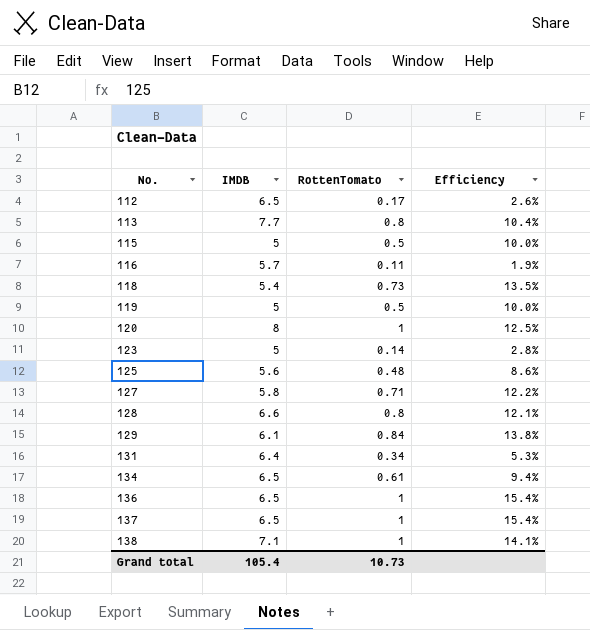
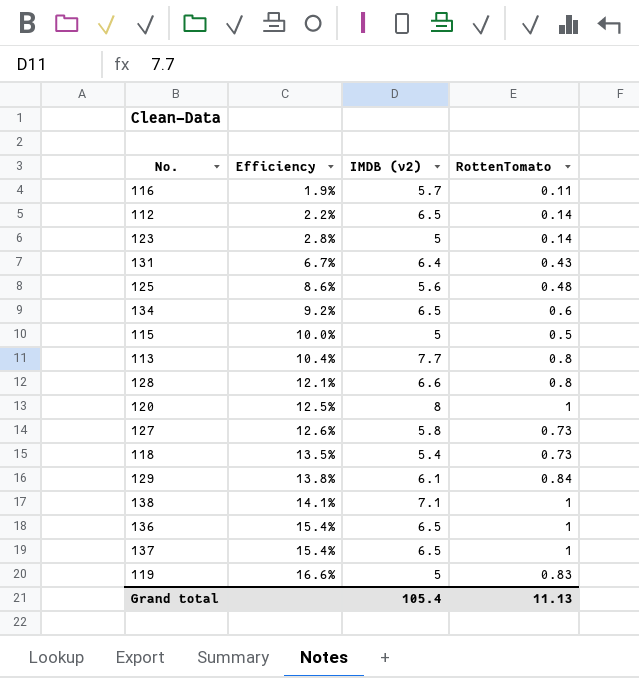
row order: No. ascending -> Efficiency ascending
column Efficiency | position: 4 -> 2
column name: IMDB -> IMDB (v2)
112 | Efficiency: 2.6% -> 2.2%
112 | RottenTomato: 0.17 -> 0.14
131 | Efficiency: 5.3% -> 6.7%
131 | RottenTomato: 0.34 -> 0.43
134 | Efficiency: 9.4% -> 9.2%
134 | RottenTomato: 0.61 -> 0.6
127 | Efficiency: 12.2% -> 12.6%
127 | RottenTomato: 0.71 -> 0.73
119 | Efficiency: 10.0% -> 16.6%
119 | RottenTomato: 0.5 -> 0.83
Grand total | RottenTomato: 10.73 -> 11.13

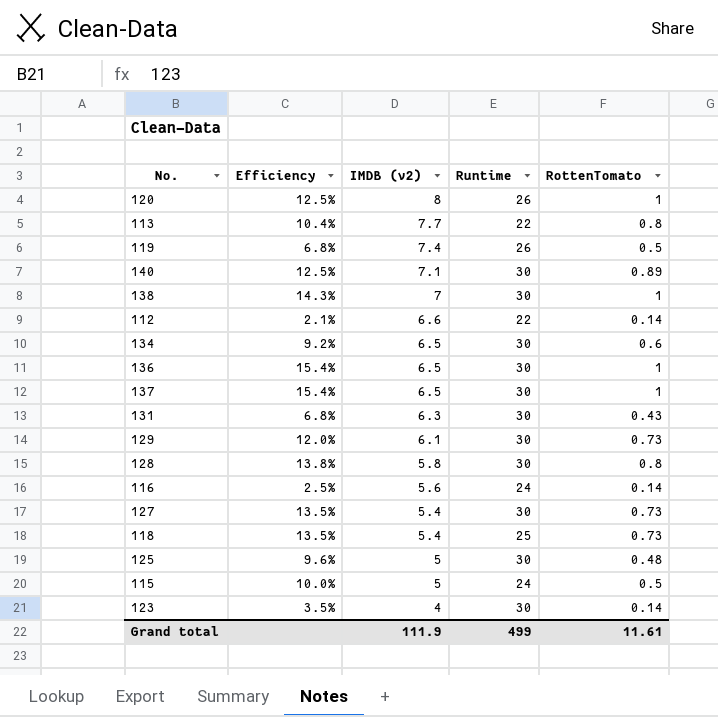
row order: Efficiency ascending -> IMDB (v2) descending
column Runtime | position: none -> 4
119 | Efficiency: 16.6% -> 6.8%
119 | IMDB (v2): 5 -> 7.4
119 | RottenTomato: 0.83 -> 0.5
row 140: none -> 12.5% | 7.1 | 30 | 0.89
138 | Efficiency: 14.1% -> 14.3%
138 | IMDB (v2): 7.1 -> 7
112 | Efficiency: 2.2% -> 2.1%
112 | IMDB (v2): 6.5 -> 6.6
131 | Efficiency: 6.7% -> 6.8%
131 | IMDB (v2): 6.4 -> 6.3
129 | Efficiency: 13.8% -> 12.0%
129 | RottenTomato: 0.84 -> 0.73
128 | Efficiency: 12.1% -> 13.8%
128 | IMDB (v2): 6.6 -> 5.8
116 | Efficiency: 1.9% -> 2.5%
116 | IMDB (v2): 5.7 -> 5.6
116 | RottenTomato: 0.11 -> 0.14
127 | Efficiency: 12.6% -> 13.5%
127 | IMDB (v2): 5.8 -> 5.4
125 | Efficiency: 8.6% -> 9.6%
125 | IMDB (v2): 5.6 -> 5
123 | Efficiency: 2.8% -> 3.5%
123 | IMDB (v2): 5 -> 4
Grand total | IMDB (v2): 105.4 -> 111.9
Grand total | RottenTomato: 11.13 -> 11.61

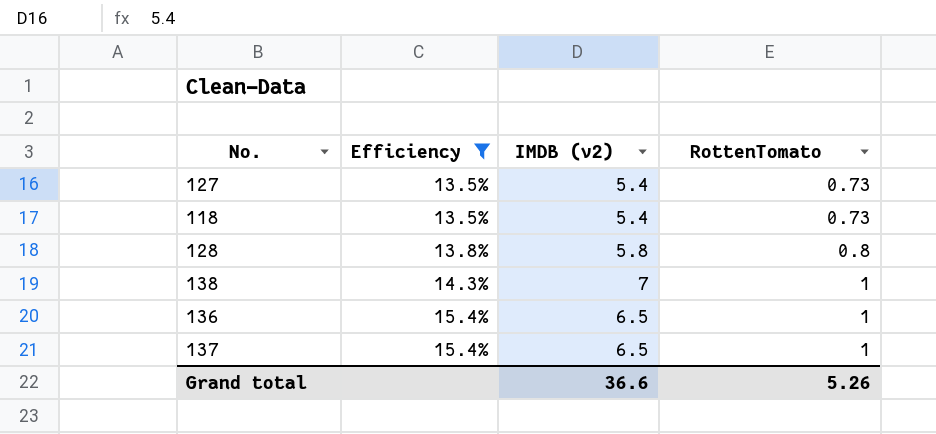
filter: none -> Efficiency >= 13.5%
row order: IMDB (v2) descending -> Efficiency ascending
column Runtime | position: 4 -> none
Grand total | IMDB (v2): 111.9 -> 36.6
Grand total | RottenTomato: 11.61 -> 5.26

